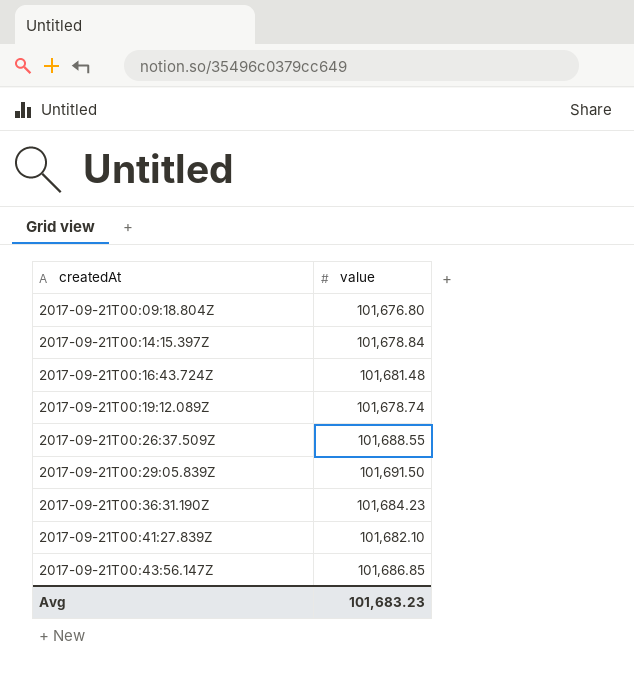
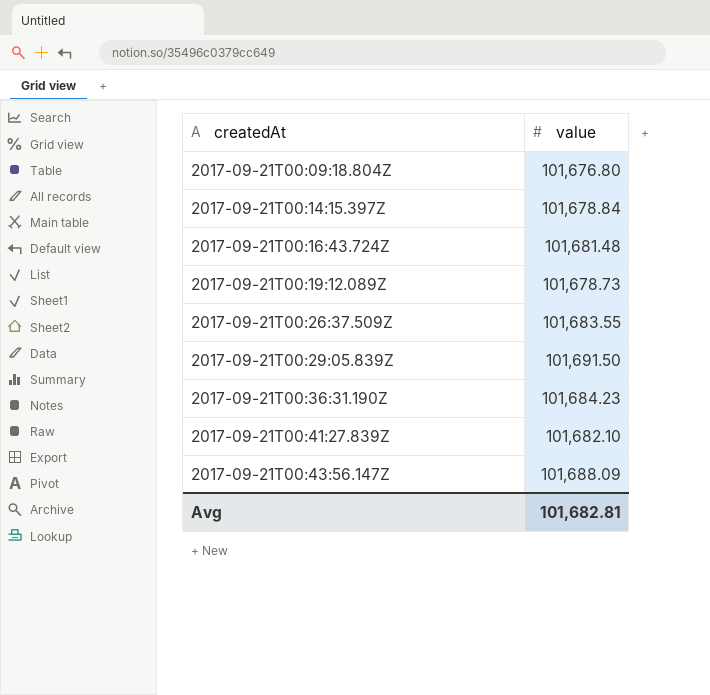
2017-09-21T00:19:12.089Z | value: 101,678.74 -> 101,678.73
2017-09-21T00:26:37.509Z | value: 101,688.55 -> 101,683.55
2017-09-21T00:43:56.147Z | value: 101,686.85 -> 101,688.09
Avg | value: 101,683.23 -> 101,682.81

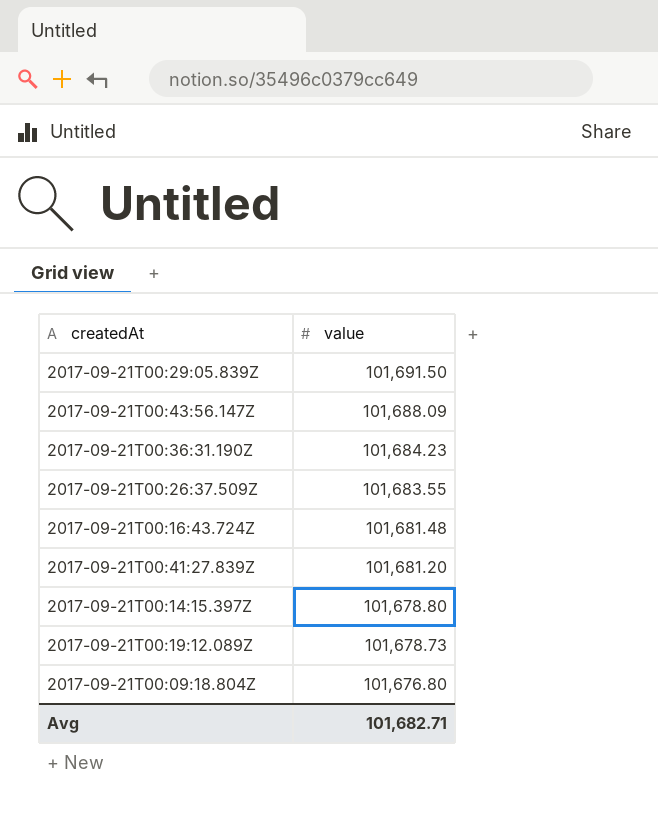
row order: createdAt ascending -> value descending
2017-09-21T00:41:27.839Z | value: 101,682.10 -> 101,681.20
2017-09-21T00:14:15.397Z | value: 101,678.84 -> 101,678.80
Avg | value: 101,682.81 -> 101,682.71

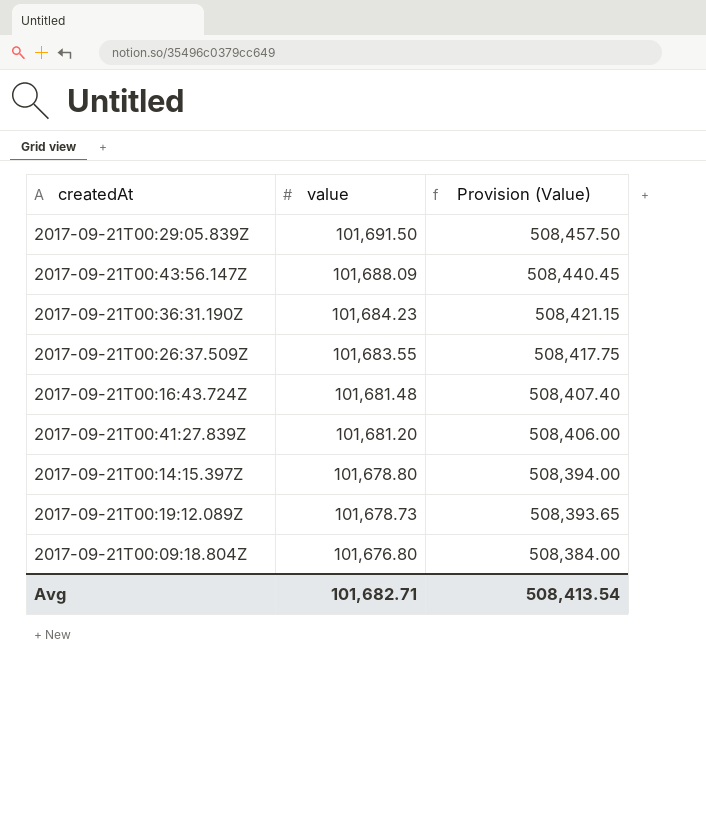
column Provision (Value) | formula: none -> [value] * 5

